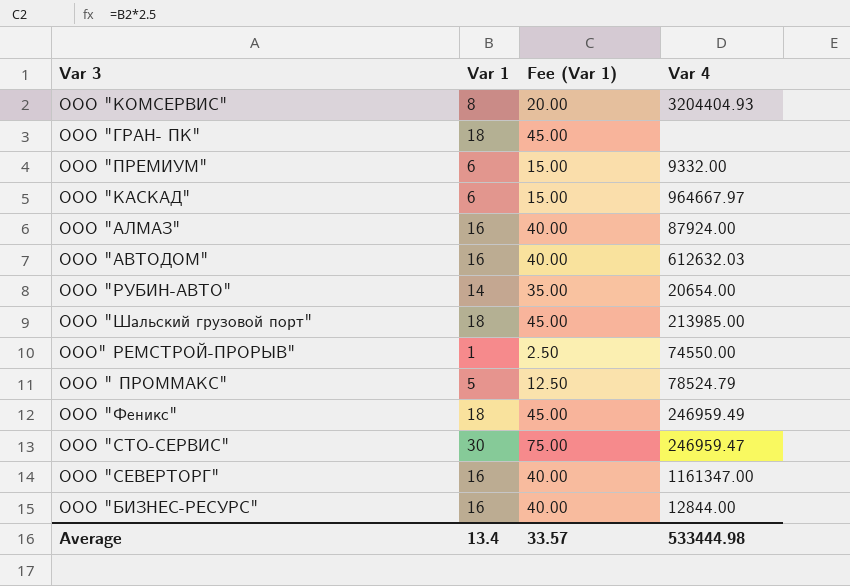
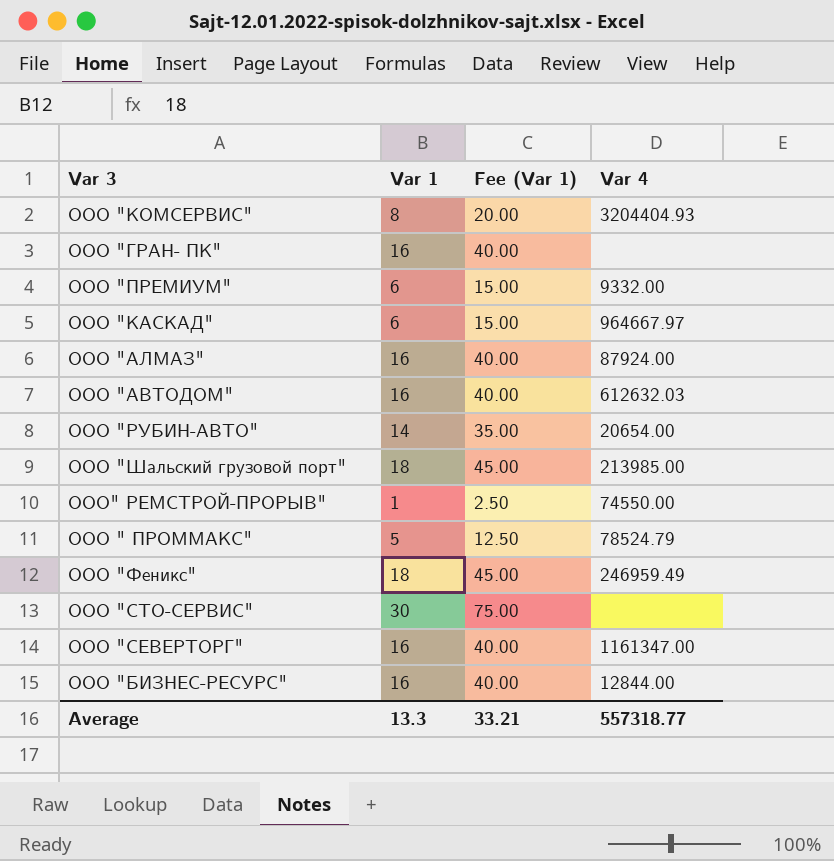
ООО "ГРАН- ПК" | Var 1: 18 -> 16
ООО "ГРАН- ПК" | Fee (Var 1): 45.00 -> 40.00
ООО "СТО-СЕРВИС" | Var 4: 246959.47 -> none
Average | Var 1: 13.4 -> 13.3
Average | Fee (Var 1): 33.57 -> 33.21
Average | Var 4: 533444.98 -> 557318.77

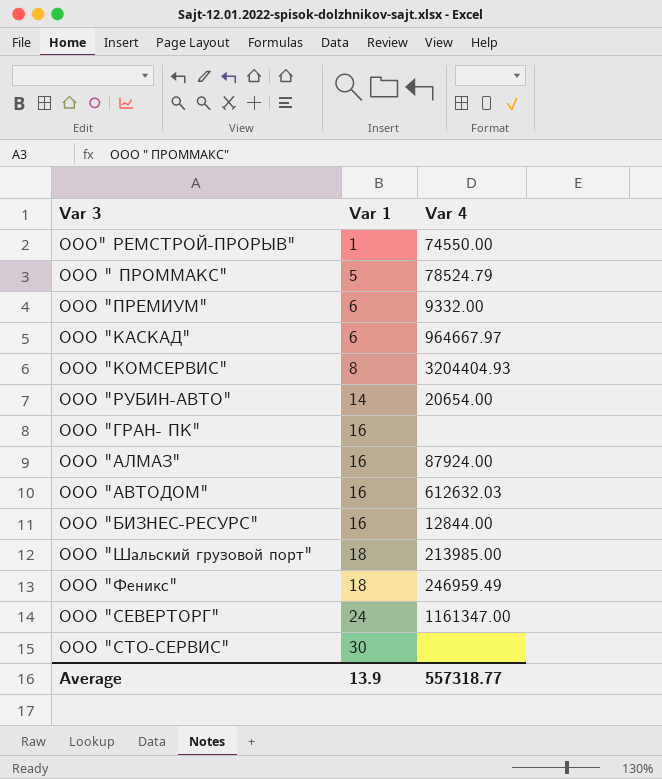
row order: none -> Var 1 ascending
column Fee (Var 1) | formula: [Var 1] * 2.5 -> none
ООО "СЕВЕРТОРГ" | Var 1: 16 -> 24
Average | Var 1: 13.3 -> 13.9

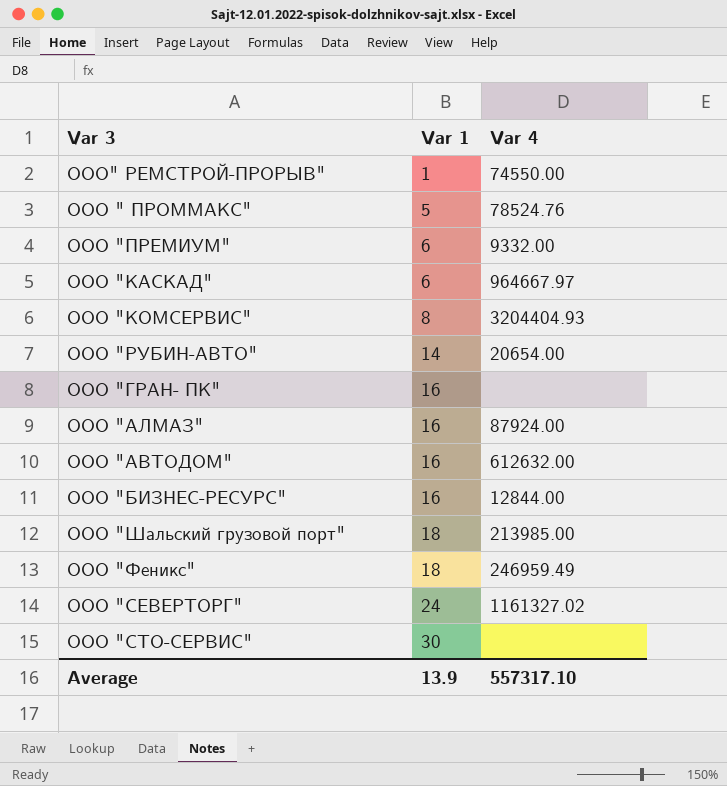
ООО " ПРОММАКС" | Var 4: 78524.79 -> 78524.76
ООО "АВТОДОМ" | Var 4: 612632.03 -> 612632.00
ООО "СЕВЕРТОРГ" | Var 4: 1161347.00 -> 1161327.02
Average | Var 4: 557318.77 -> 557317.10

